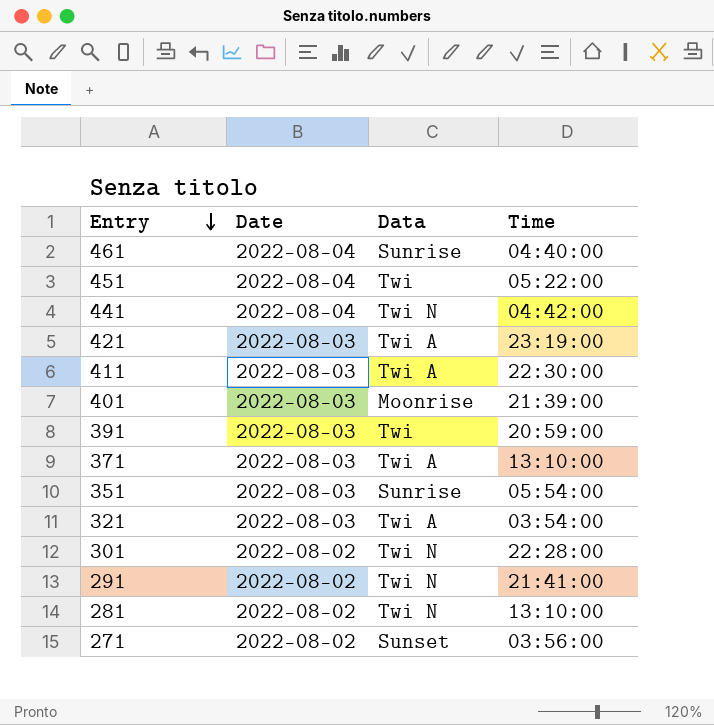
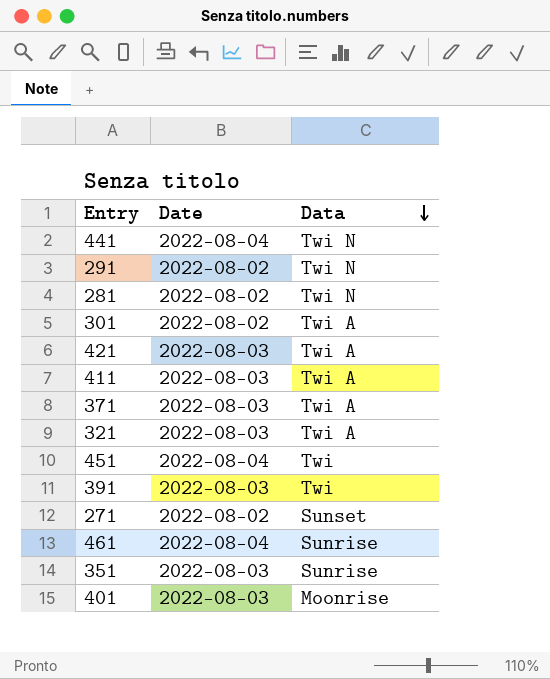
row order: Entry descending -> Data descending
column Time | position: 4 -> none
301 | Data: Twi N -> Twi A

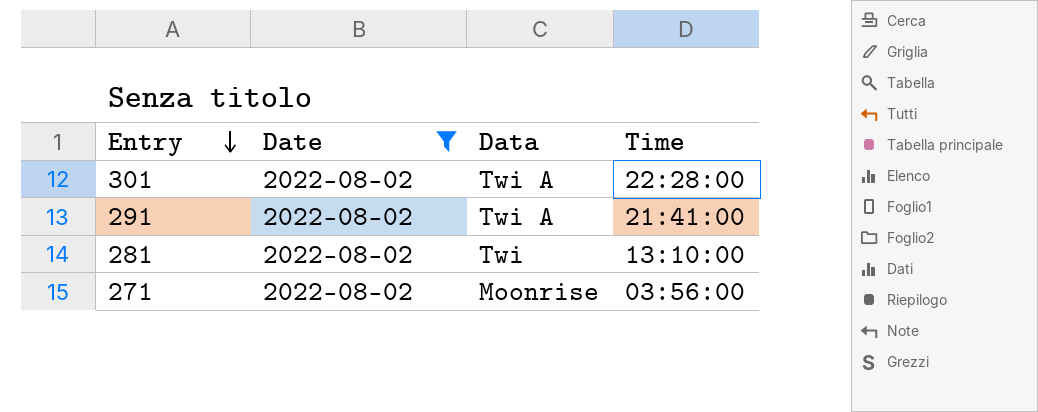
filter: none -> Date = 2022-08-02
row order: Data descending -> Entry descending
column Time | position: none -> 4
291 | Data: Twi N -> Twi A
281 | Data: Twi N -> Twi
271 | Data: Sunset -> Moonrise

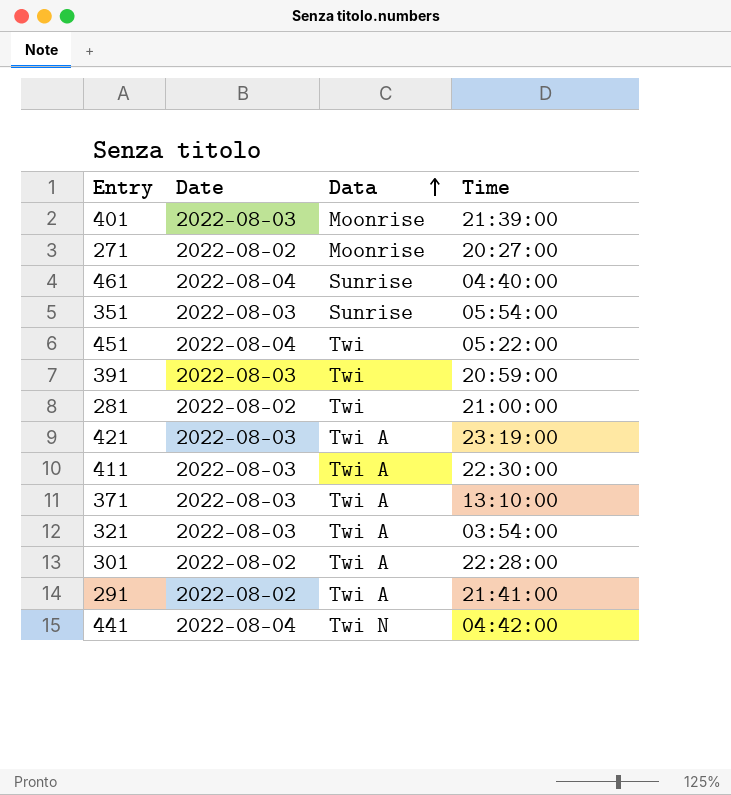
filter: Date = 2022-08-02 -> none
row order: Entry descending -> Data ascending
271 | Time: 03:56:00 -> 20:27:00
281 | Time: 13:10:00 -> 21:00:00

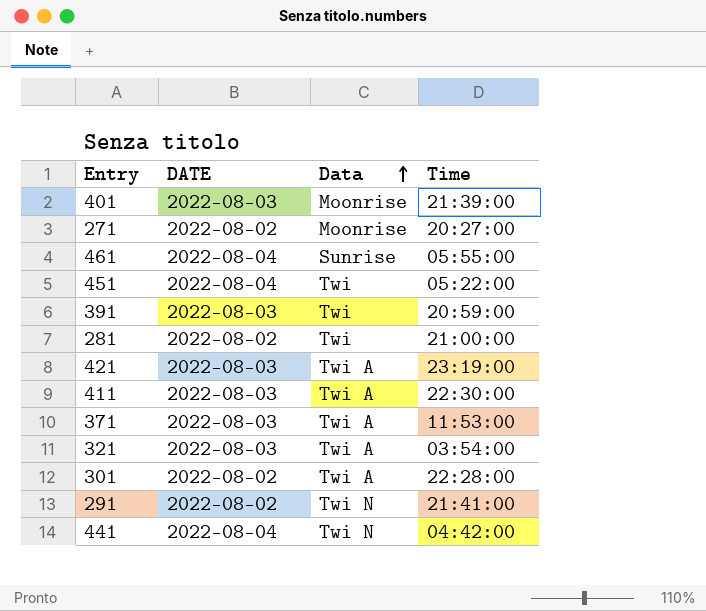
column name: Date -> DATE
row 351: 2022-08-03 | Sunrise | 05:54:00 -> none
461 | Time: 04:40:00 -> 05:55:00
371 | Time: 13:10:00 -> 11:53:00
291 | Data: Twi A -> Twi N

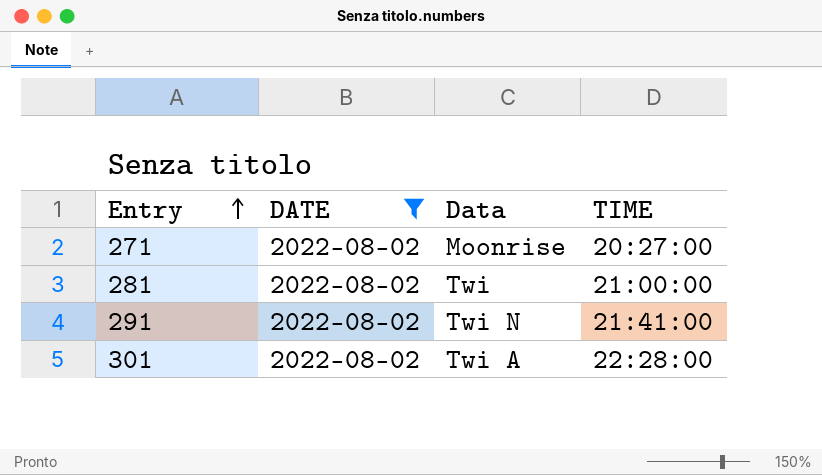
filter: none -> DATE = 2022-08-02
row order: Data ascending -> Entry ascending
column name: Time -> TIME

